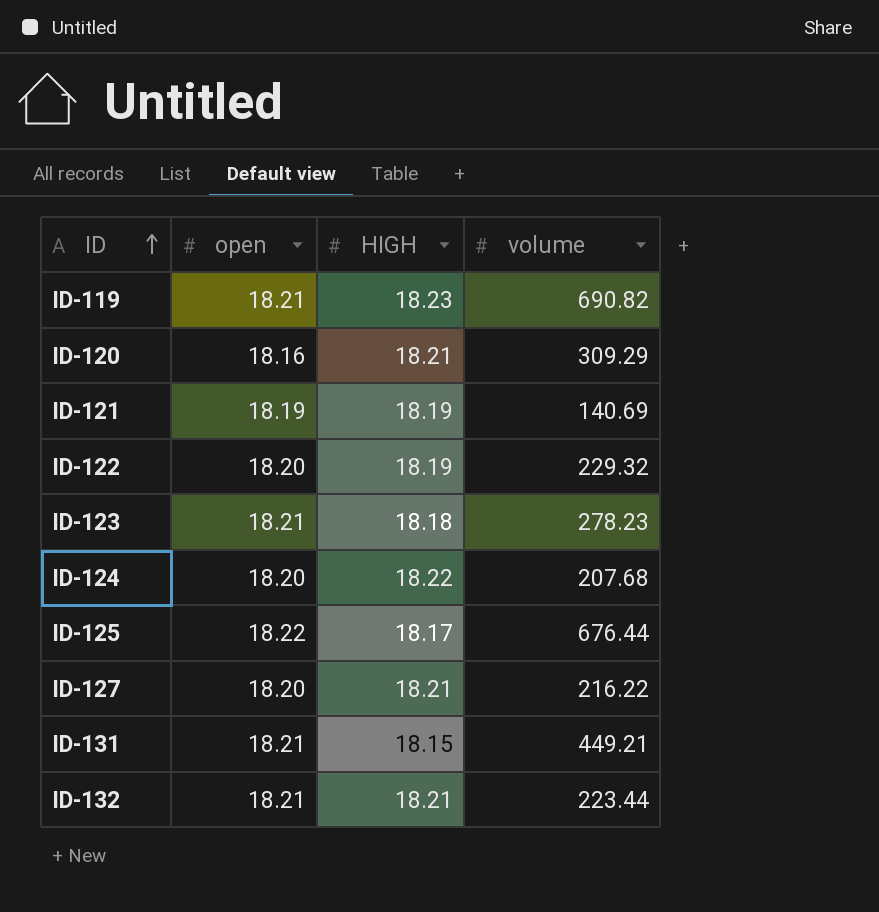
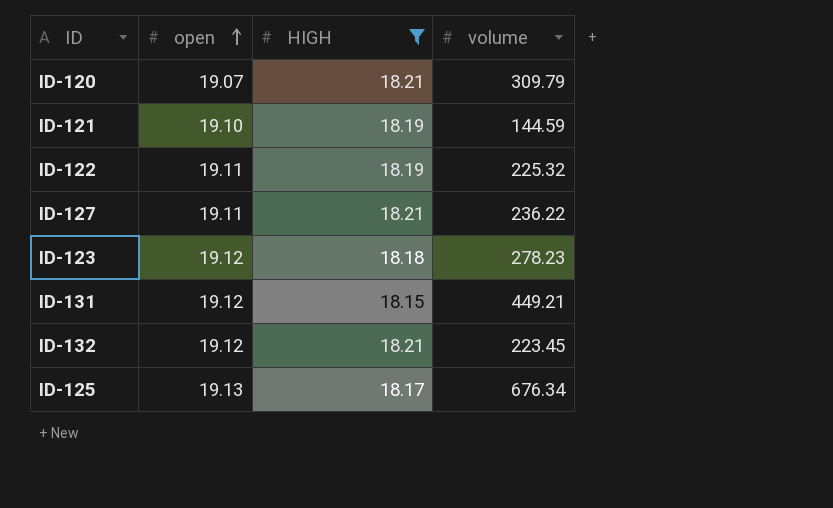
filter: none -> HIGH <= 18.21
row order: ID ascending -> open ascending
ID-120 | open: 18.16 -> 19.07
ID-120 | volume: 309.29 -> 309.79
ID-121 | open: 18.19 -> 19.10
ID-121 | volume: 140.69 -> 144.59
ID-122 | open: 18.20 -> 19.11
ID-122 | volume: 229.32 -> 225.32
ID-127 | open: 18.20 -> 19.11
ID-127 | volume: 216.22 -> 236.22
ID-123 | open: 18.21 -> 19.12
ID-131 | open: 18.21 -> 19.12
ID-132 | open: 18.21 -> 19.12
ID-132 | volume: 223.44 -> 223.45
ID-125 | open: 18.22 -> 19.13
ID-125 | volume: 676.44 -> 676.34

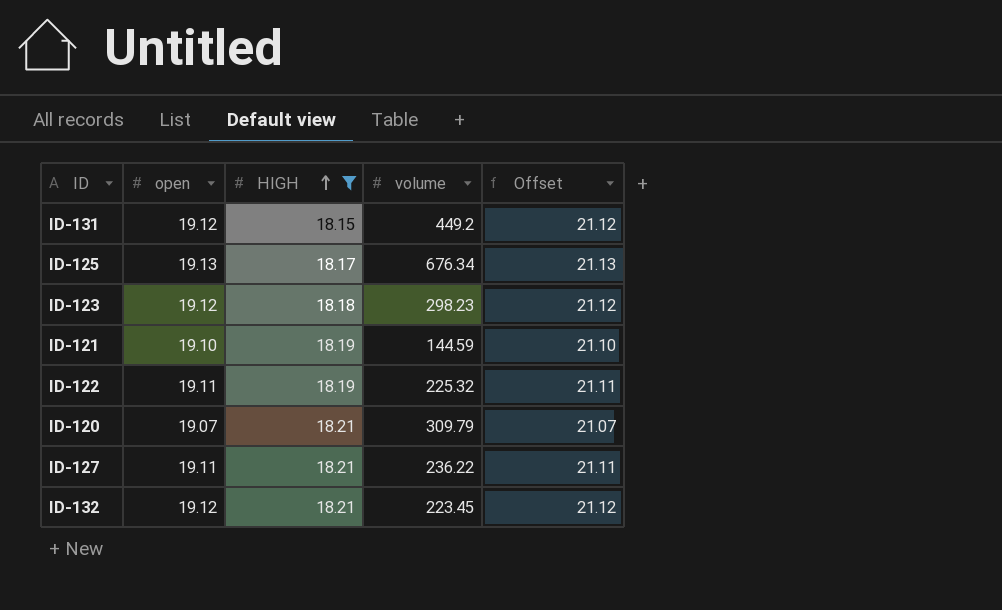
row order: open ascending -> HIGH ascending
column Offset | formula: none -> [open] + 2
ID-131 | volume: 449.21 -> 449.2
ID-123 | volume: 278.23 -> 298.23

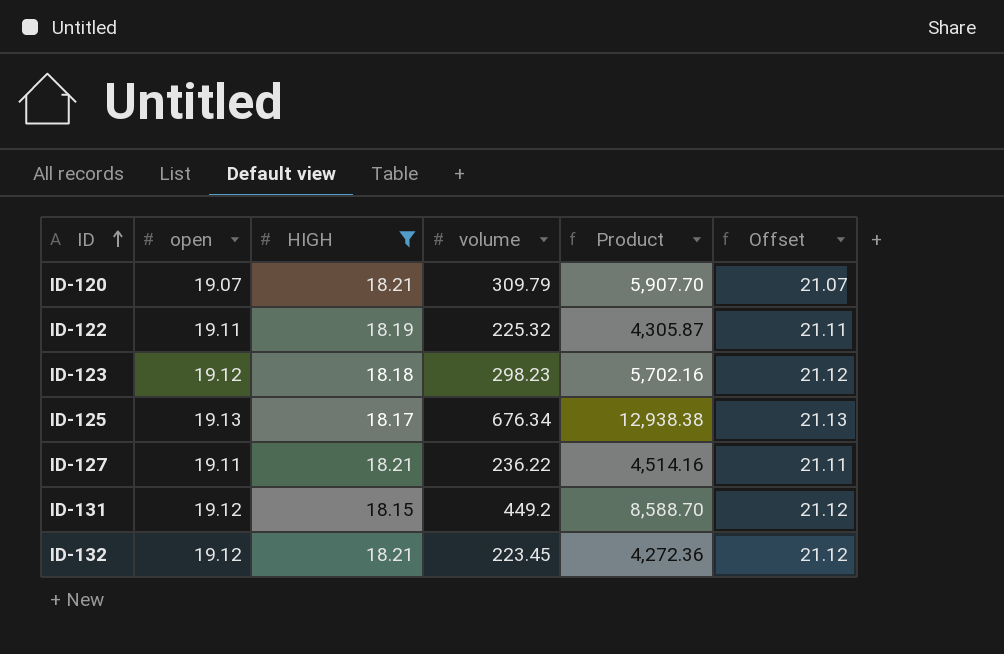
row order: HIGH ascending -> ID ascending
column Product | formula: none -> [open] * [volume]
row ID-121: 19.10 | 18.19 | 144.59 | 21.10 -> none

